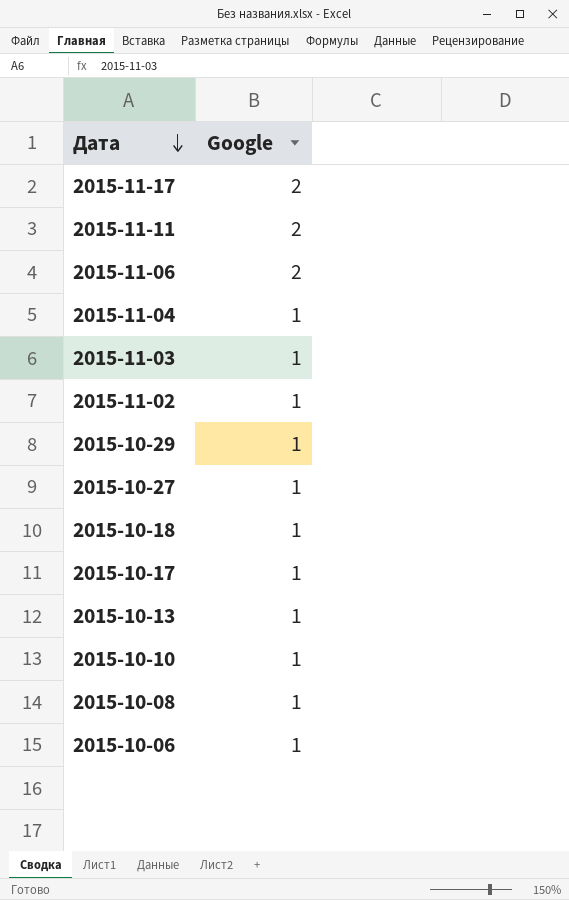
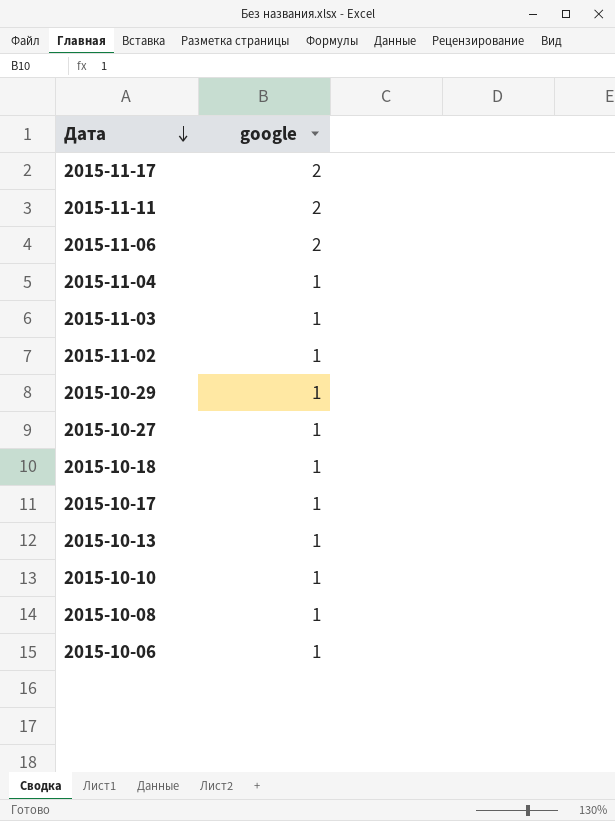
column name: Google -> google

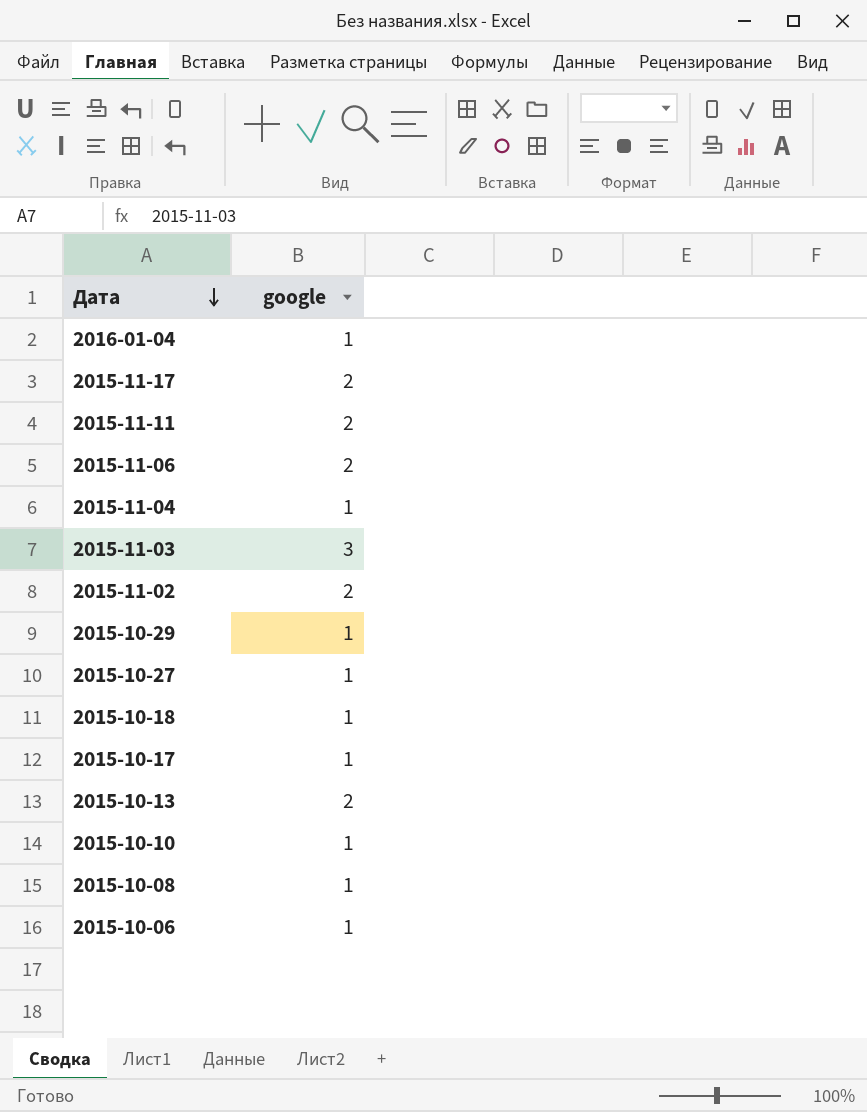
row 2016-01-04: none -> 1
2015-11-03 | google: 1 -> 3
2015-11-02 | google: 1 -> 2
2015-10-13 | google: 1 -> 2

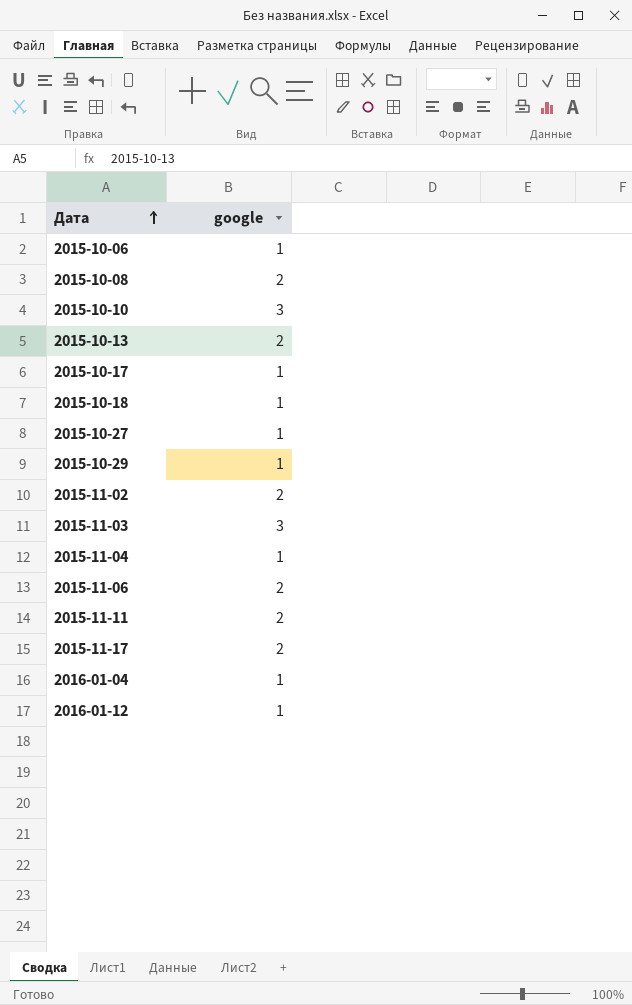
row order: Дата descending -> Дата ascending
2015-10-08 | google: 1 -> 2
2015-10-10 | google: 1 -> 3
row 2016-01-12: none -> 1

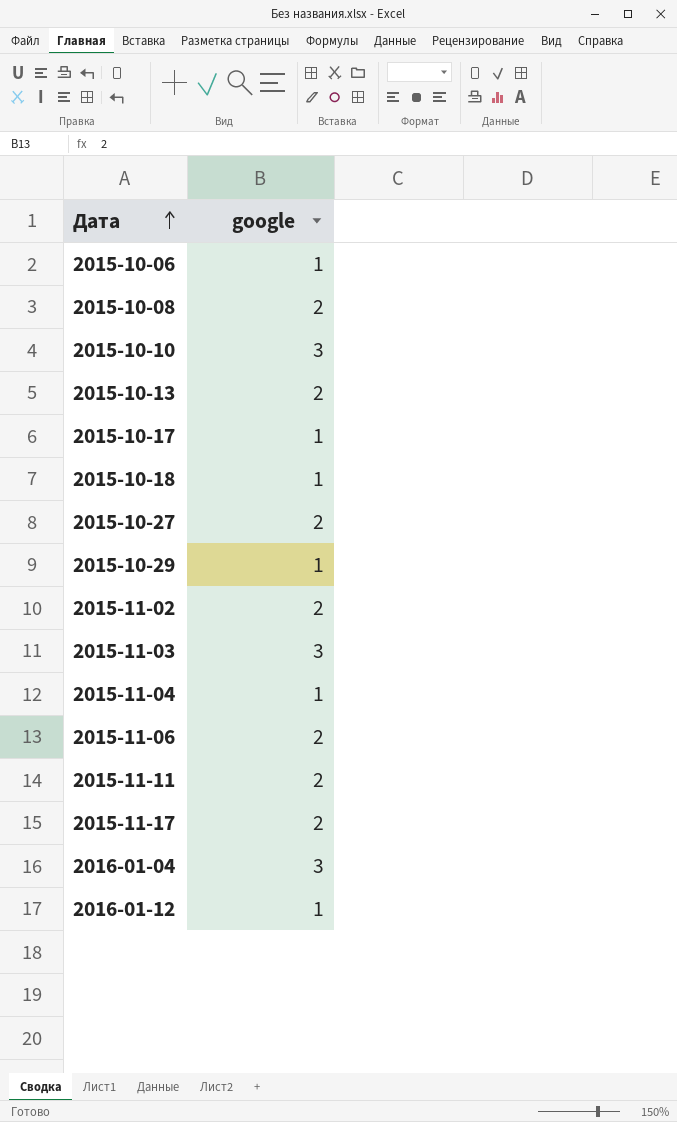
2015-10-27 | google: 1 -> 2
2016-01-04 | google: 1 -> 3

